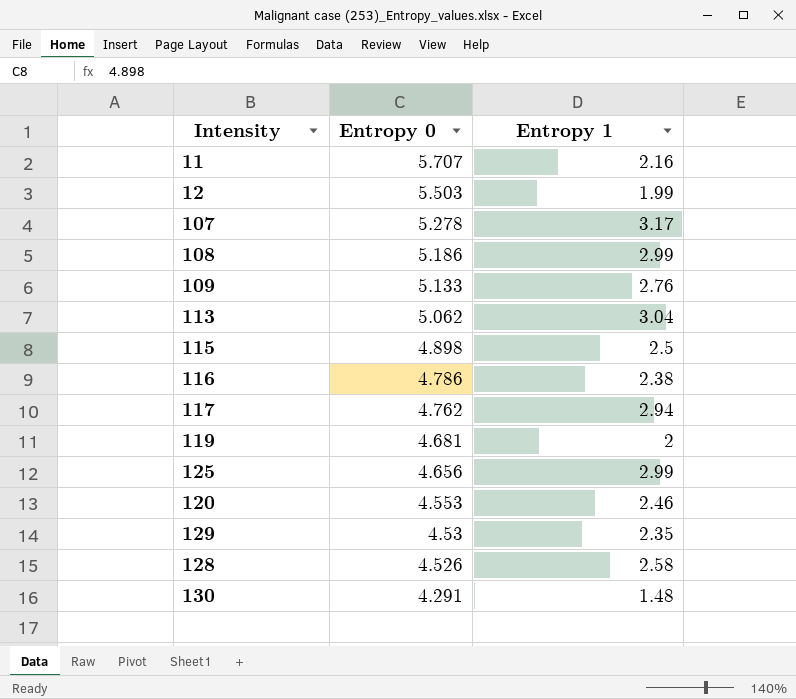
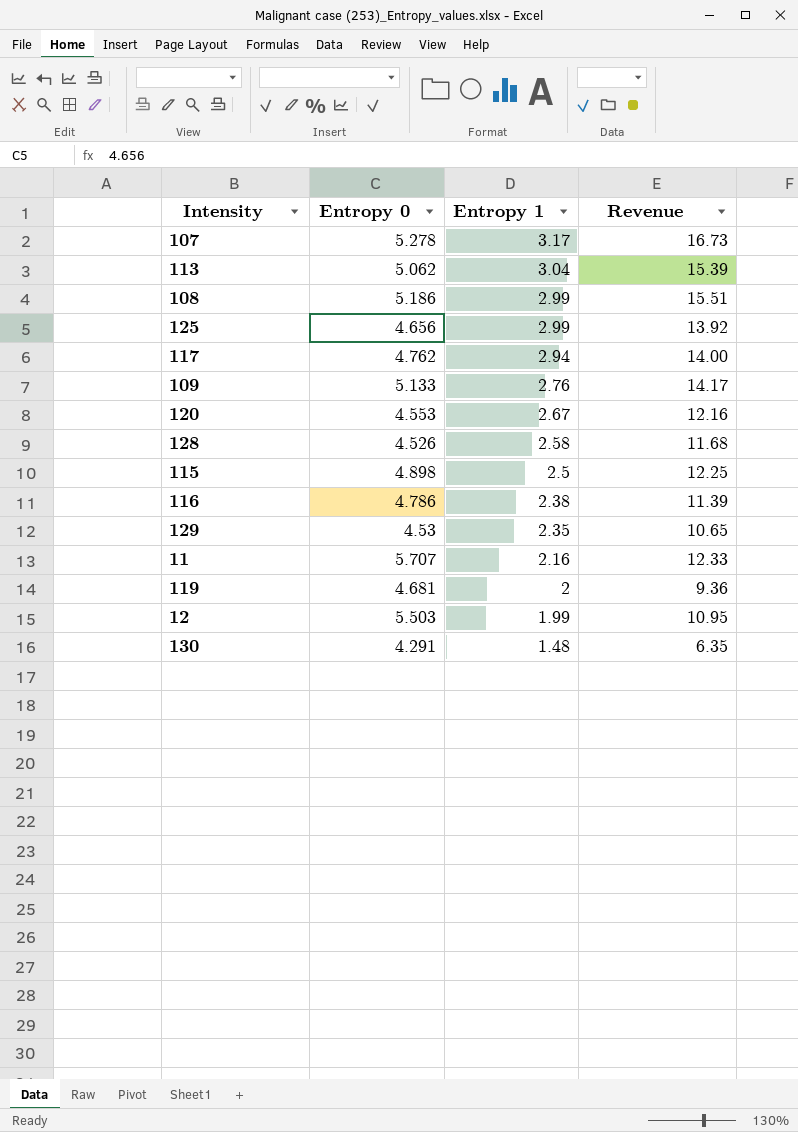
row order: Entropy 0 descending -> Entropy 1 descending
column Revenue | formula: none -> [Entropy 0] * [Entropy 1]
120 | Entropy 1: 2.46 -> 2.67

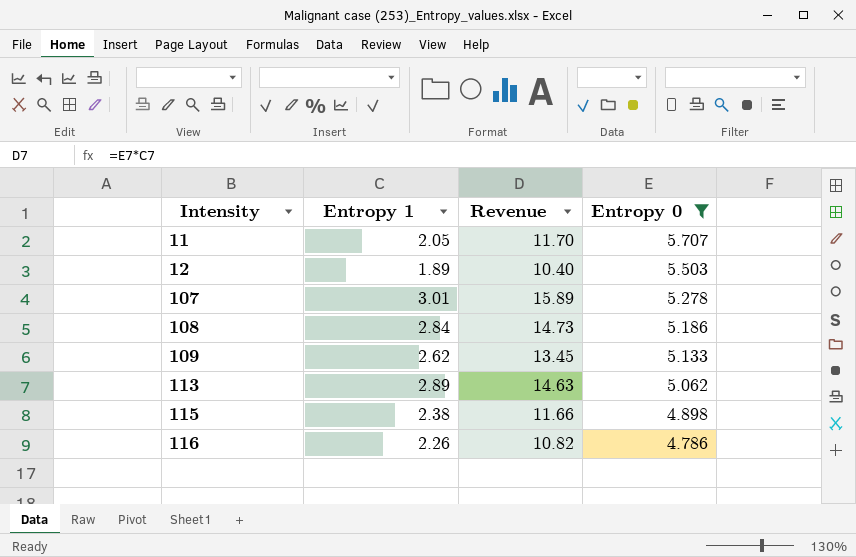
filter: none -> Entropy 0 >= 4.786
row order: Entropy 1 descending -> Intensity ascending
column Entropy 0 | position: 2 -> 4
11 | Entropy 1: 2.16 -> 2.05
11 | Revenue: 12.33 -> 11.70
12 | Entropy 1: 1.99 -> 1.89
12 | Revenue: 10.95 -> 10.40
107 | Entropy 1: 3.17 -> 3.01
107 | Revenue: 16.73 -> 15.89
108 | Entropy 1: 2.99 -> 2.84
108 | Revenue: 15.51 -> 14.73
109 | Entropy 1: 2.76 -> 2.62
109 | Revenue: 14.17 -> 13.45
113 | Entropy 1: 3.04 -> 2.89
113 | Revenue: 15.39 -> 14.63
115 | Entropy 1: 2.5 -> 2.38
115 | Revenue: 12.25 -> 11.66
116 | Entropy 1: 2.38 -> 2.26
116 | Revenue: 11.39 -> 10.82

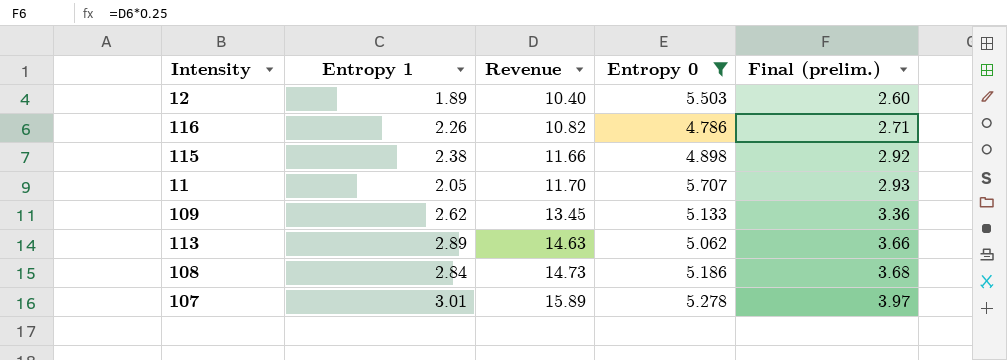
row order: Intensity ascending -> Revenue ascending
column Final (prelim.) | formula: none -> [Revenue] * 0.25

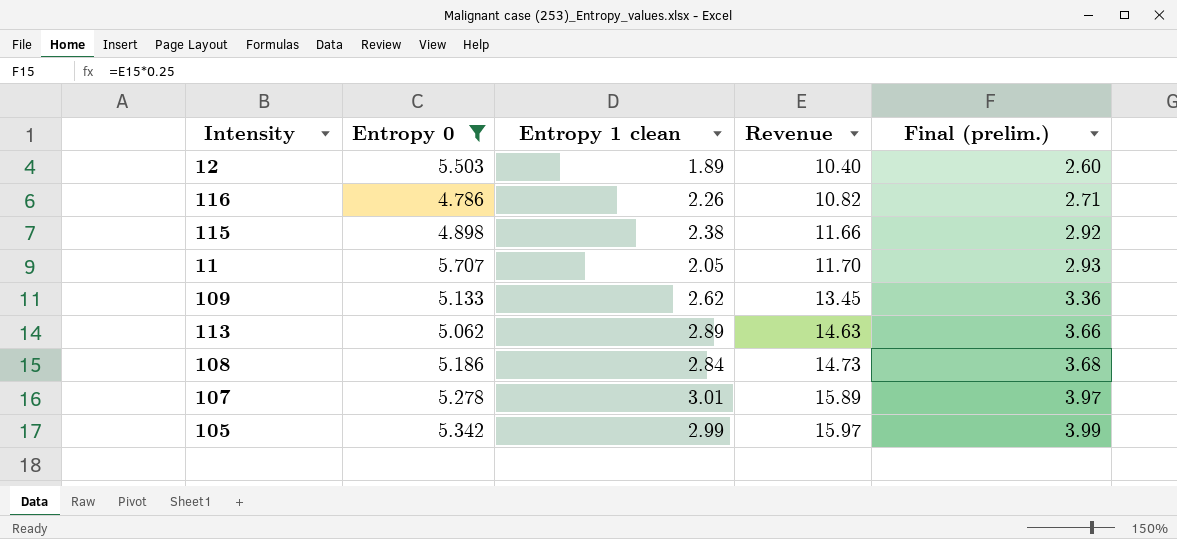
column Entropy 0 | position: 4 -> 2
column name: Entropy 1 -> Entropy 1 clean
row 105: none -> 5.342 | 2.99 | 15.97 | 3.99

